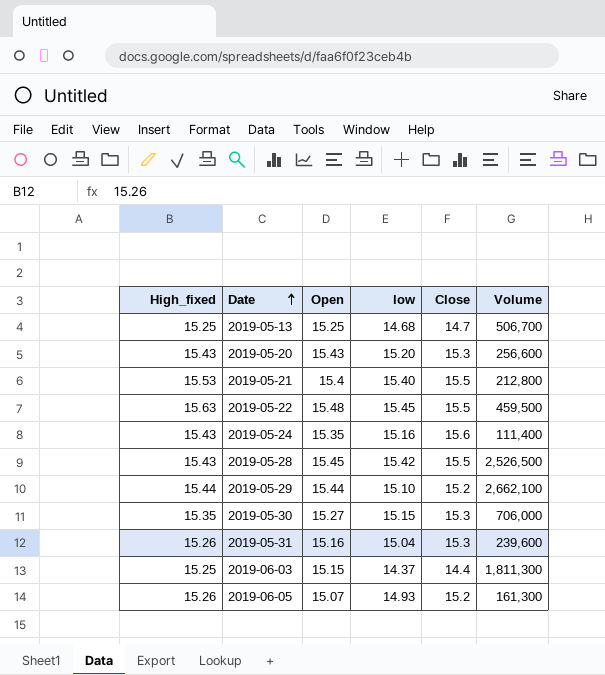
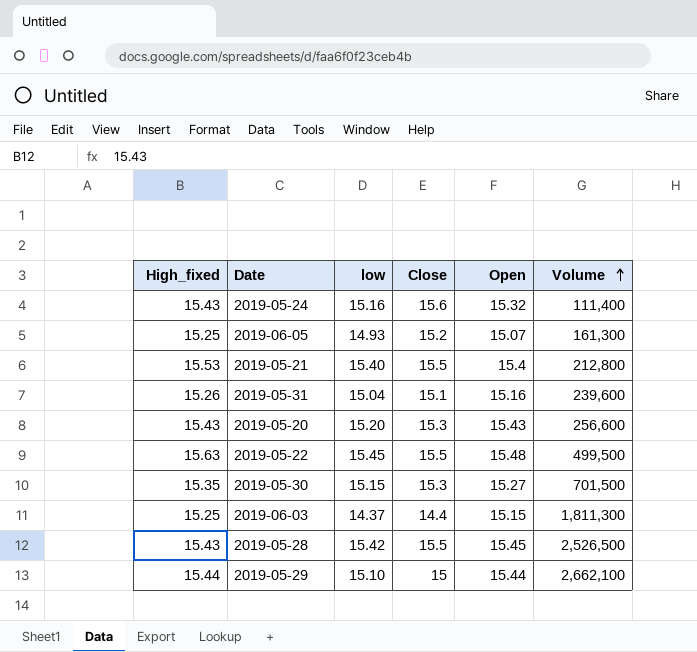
row order: Date ascending -> Volume ascending
column Open | position: 3 -> 5
row 2019-05-13: 15.25 | 15.25 | 14.68 | 14.7 | 506,700 -> none
2019-05-24 | Open: 15.35 -> 15.32
2019-06-05 | High_fixed: 15.26 -> 15.25
2019-05-31 | Close: 15.3 -> 15.1
2019-05-22 | Volume: 459,500 -> 499,500
2019-05-30 | Volume: 706,000 -> 701,500
2019-05-29 | Close: 15.2 -> 15

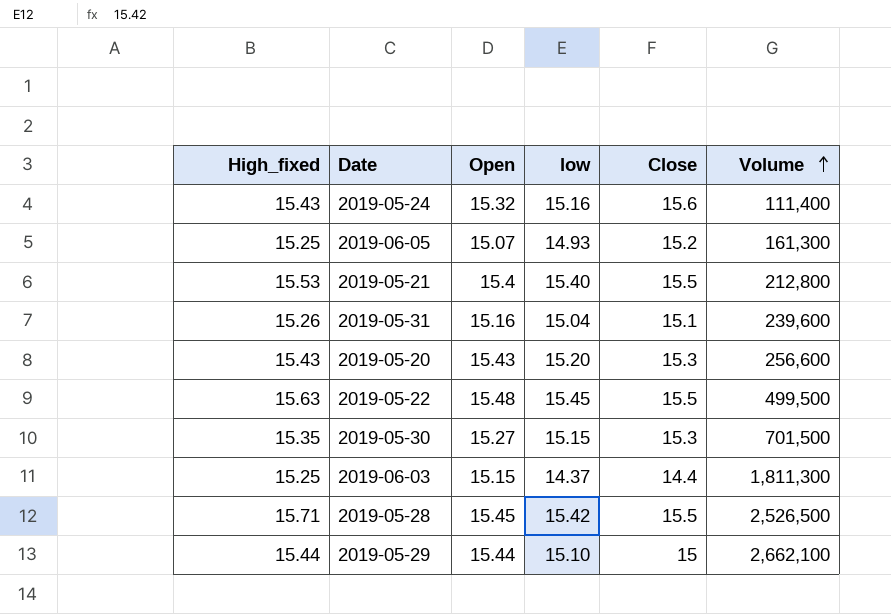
column Open | position: 5 -> 3
2019-05-28 | High_fixed: 15.43 -> 15.71

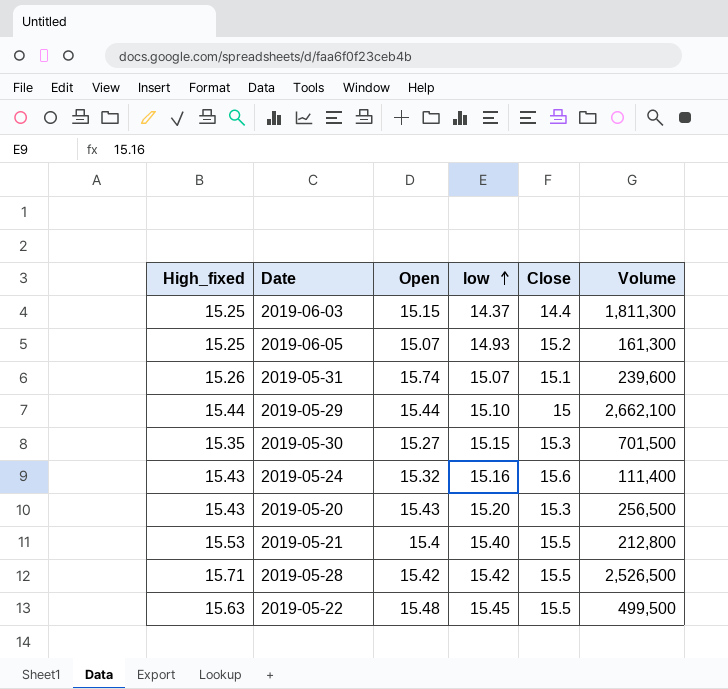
row order: Volume ascending -> low ascending
2019-05-31 | Open: 15.16 -> 15.74
2019-05-31 | low: 15.04 -> 15.07
2019-05-20 | Volume: 256,600 -> 256,500
2019-05-28 | Open: 15.45 -> 15.42

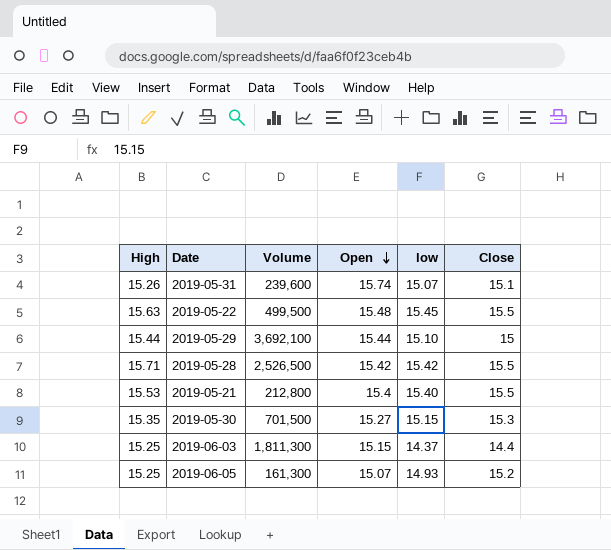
row order: low ascending -> Open descending
column name: High_fixed -> High
column Volume | position: 6 -> 3
row 2019-05-24: 15.43 | 15.32 | 15.16 | 15.6 | 111,400 -> none
row 2019-05-20: 15.43 | 15.43 | 15.20 | 15.3 | 256,500 -> none
2019-05-29 | Volume: 2,662,100 -> 3,692,100

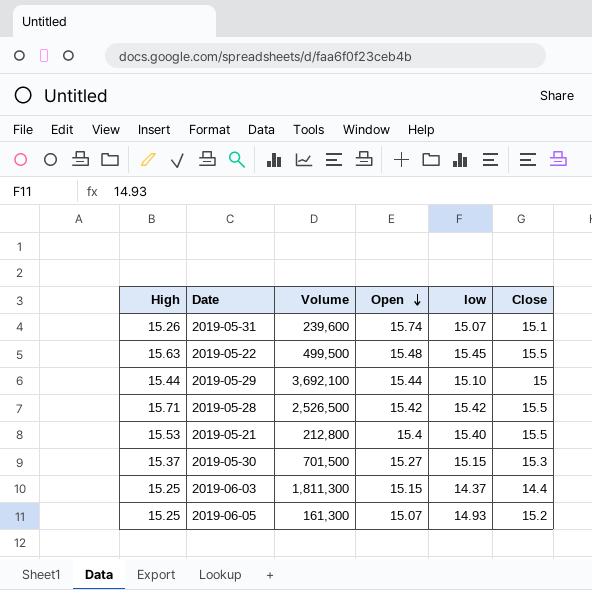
2019-05-30 | High: 15.35 -> 15.37

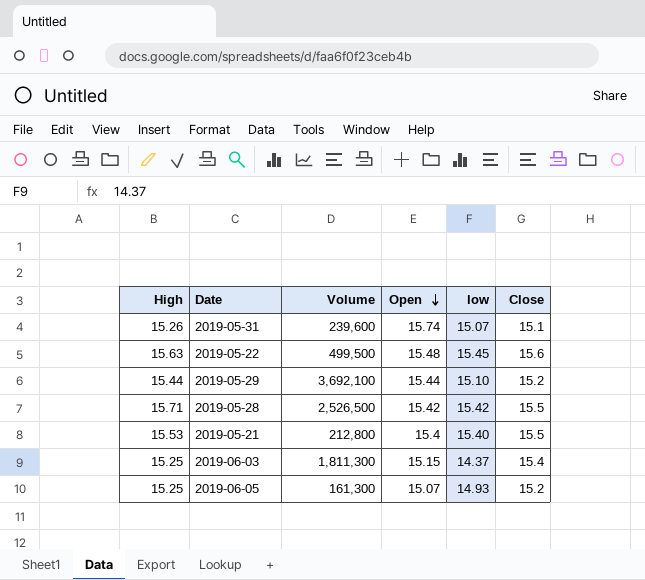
row 2019-05-30: 15.37 | 701,500 | 15.27 | 15.15 | 15.3 -> none
2019-05-22 | Close: 15.5 -> 15.6
2019-05-29 | Close: 15 -> 15.2
2019-06-03 | Close: 14.4 -> 15.4

